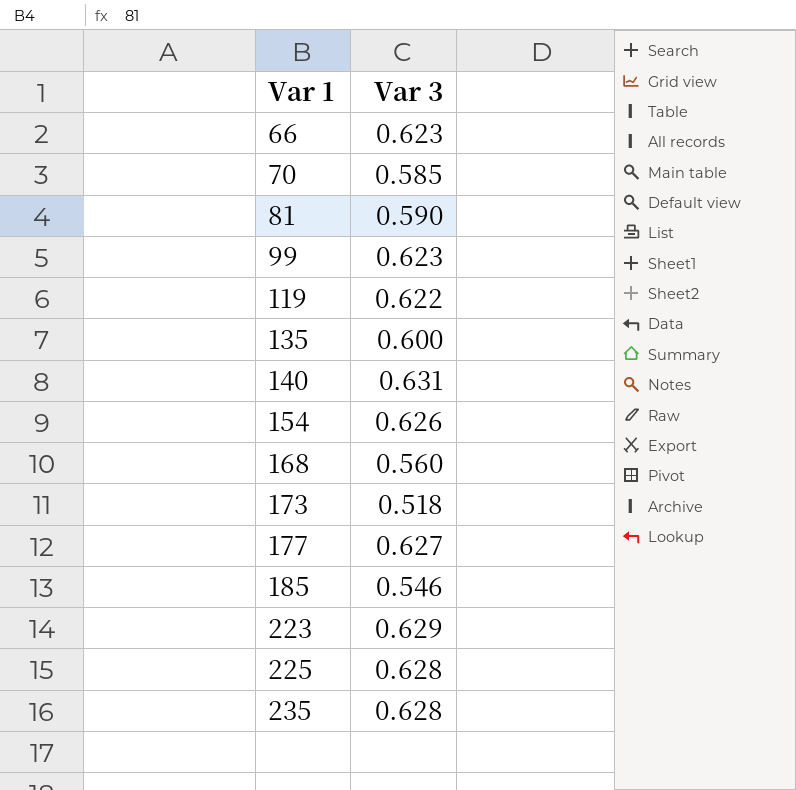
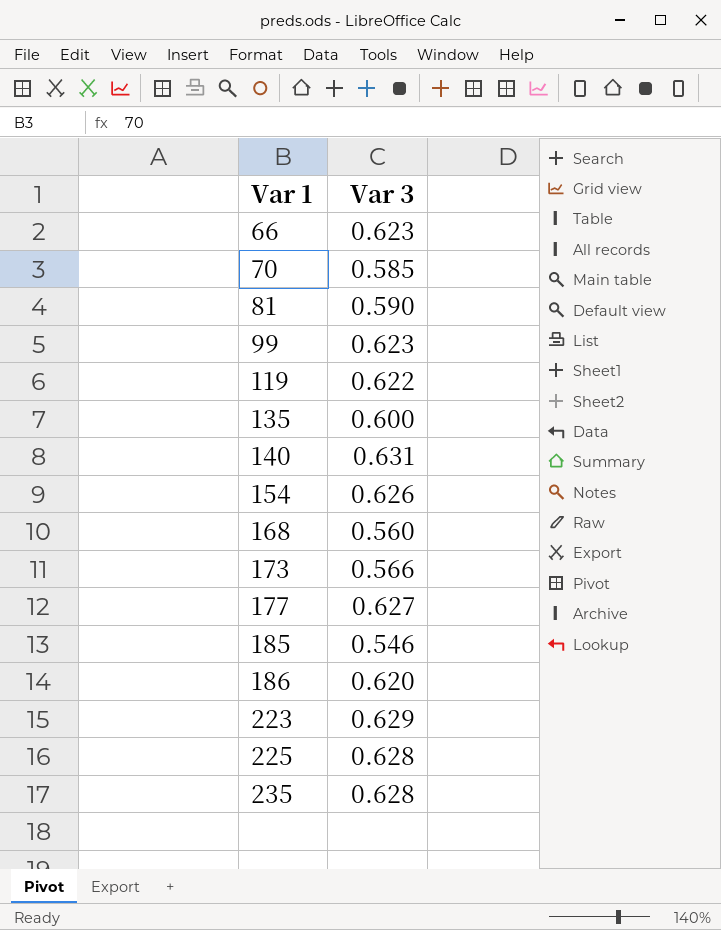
173 | Var 3: 0.518 -> 0.566
row 186: none -> 0.620

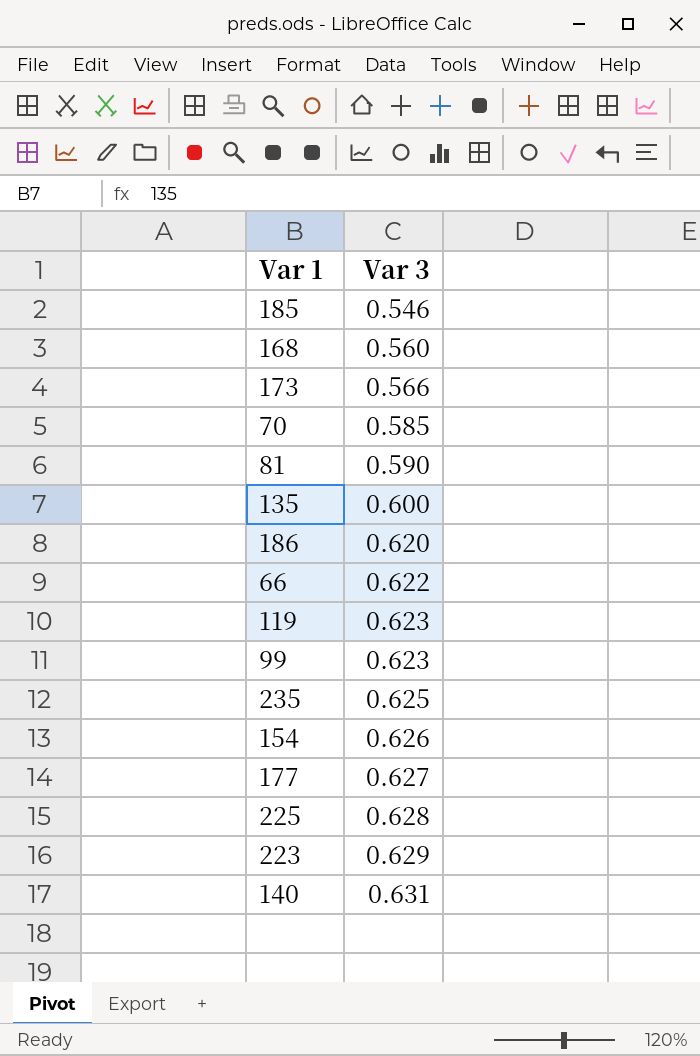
row order: Var 1 ascending -> Var 3 ascending
66 | Var 3: 0.623 -> 0.622
119 | Var 3: 0.622 -> 0.623
235 | Var 3: 0.628 -> 0.625

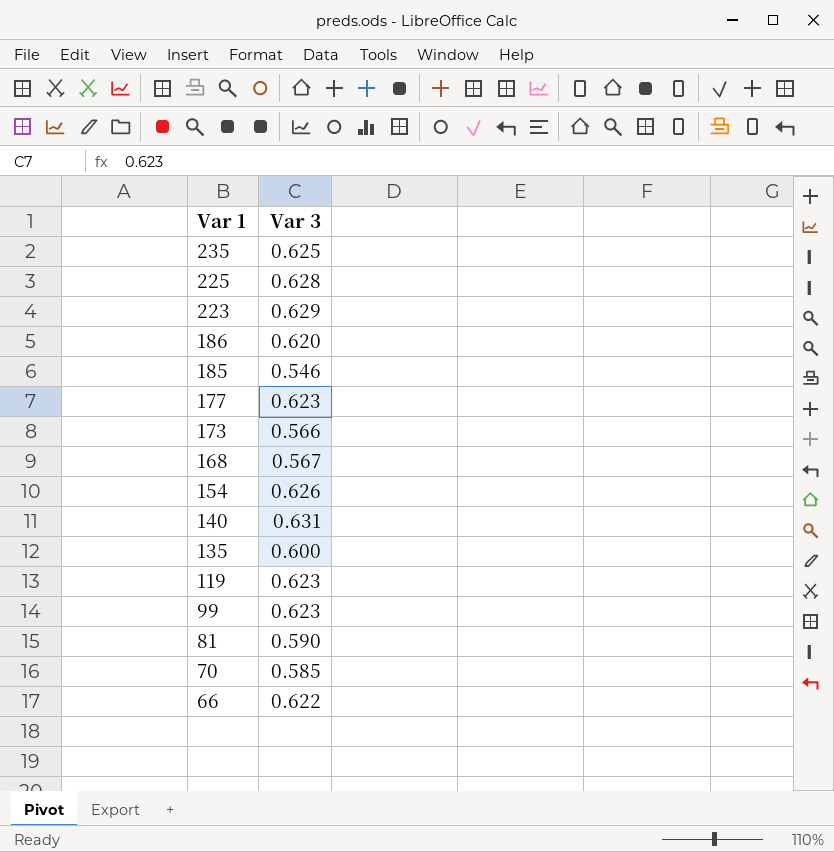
row order: Var 3 ascending -> Var 1 descending
177 | Var 3: 0.627 -> 0.623
168 | Var 3: 0.560 -> 0.567

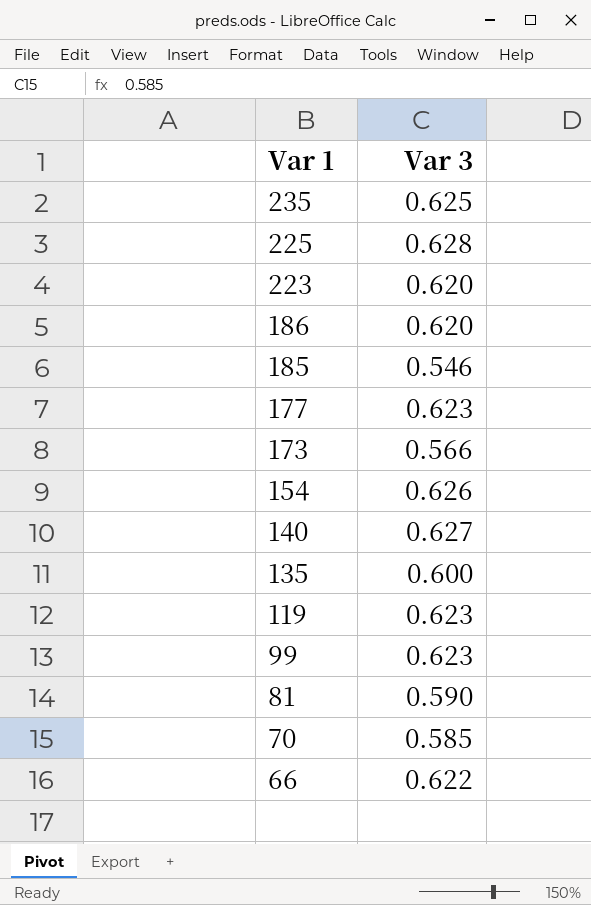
row 168: 0.567 -> none
223 | Var 3: 0.629 -> 0.620
140 | Var 3: 0.631 -> 0.627

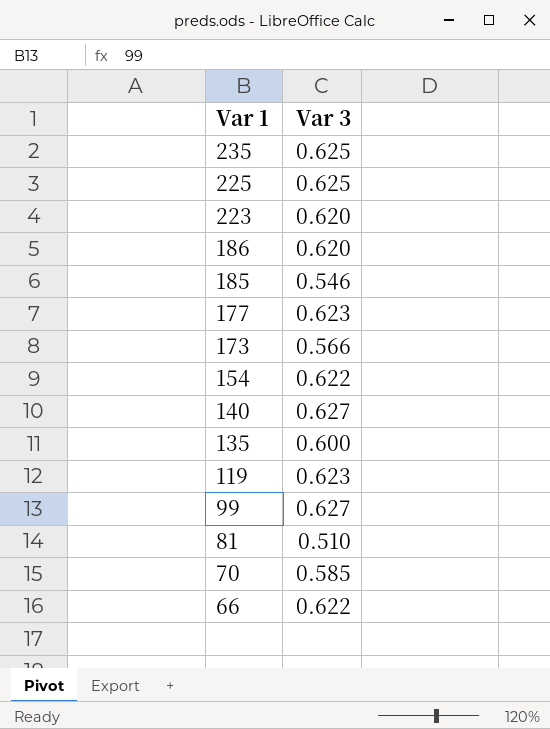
225 | Var 3: 0.628 -> 0.625
154 | Var 3: 0.626 -> 0.622
99 | Var 3: 0.623 -> 0.627
81 | Var 3: 0.590 -> 0.510

